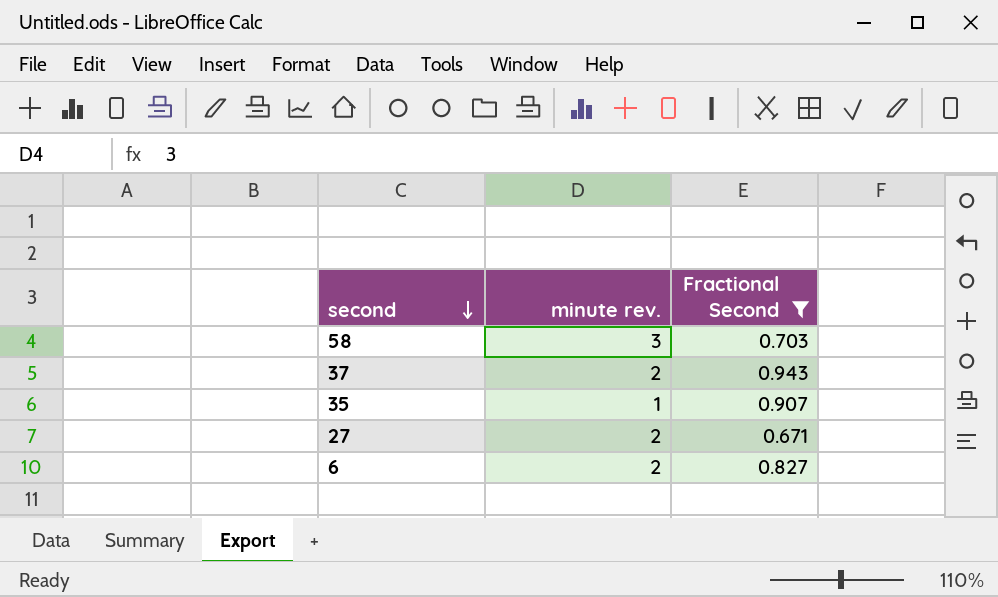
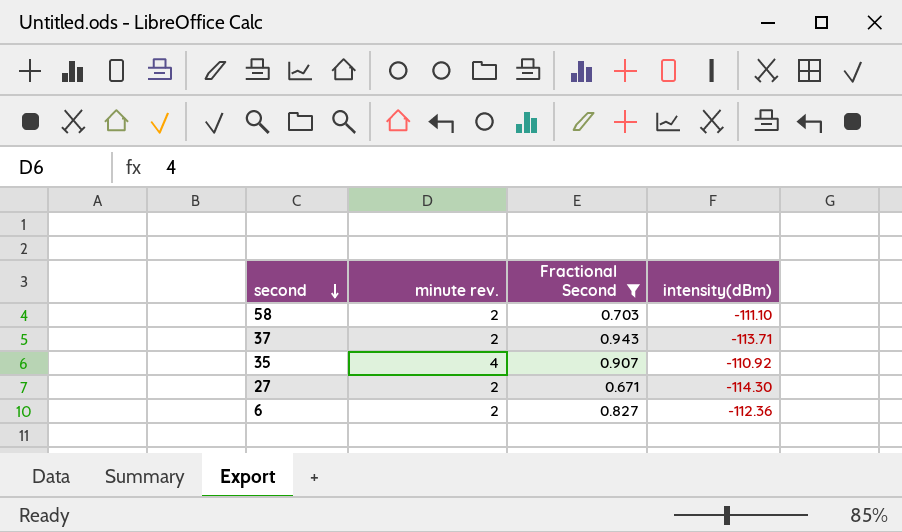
column intensity(dBm) | position: none -> 4
58 | minute rev.: 3 -> 2
35 | minute rev.: 1 -> 4

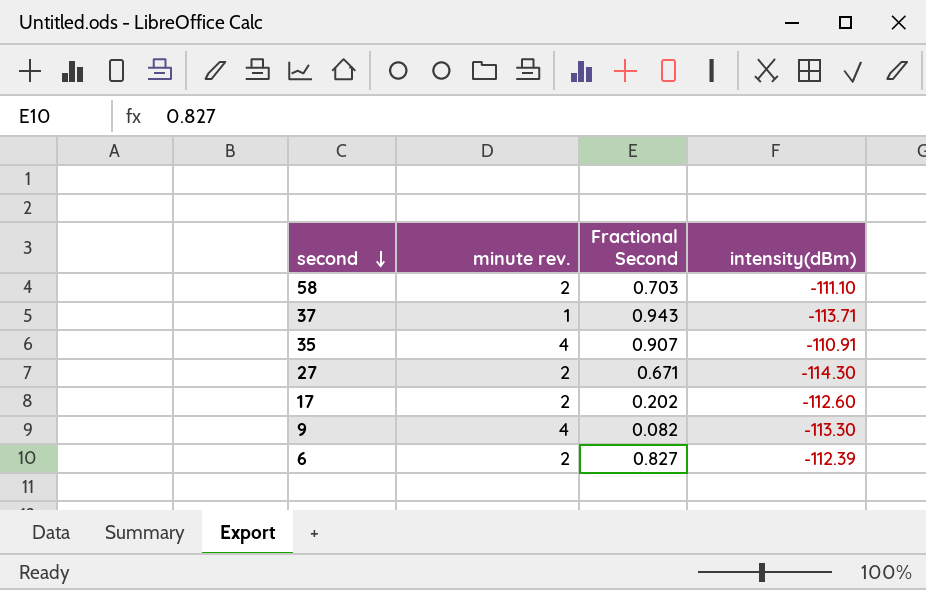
filter: Fractional Second >= 0.671 -> none
37 | minute rev.: 2 -> 1
35 | intensity(dBm): -110.92 -> -110.91
6 | intensity(dBm): -112.36 -> -112.39

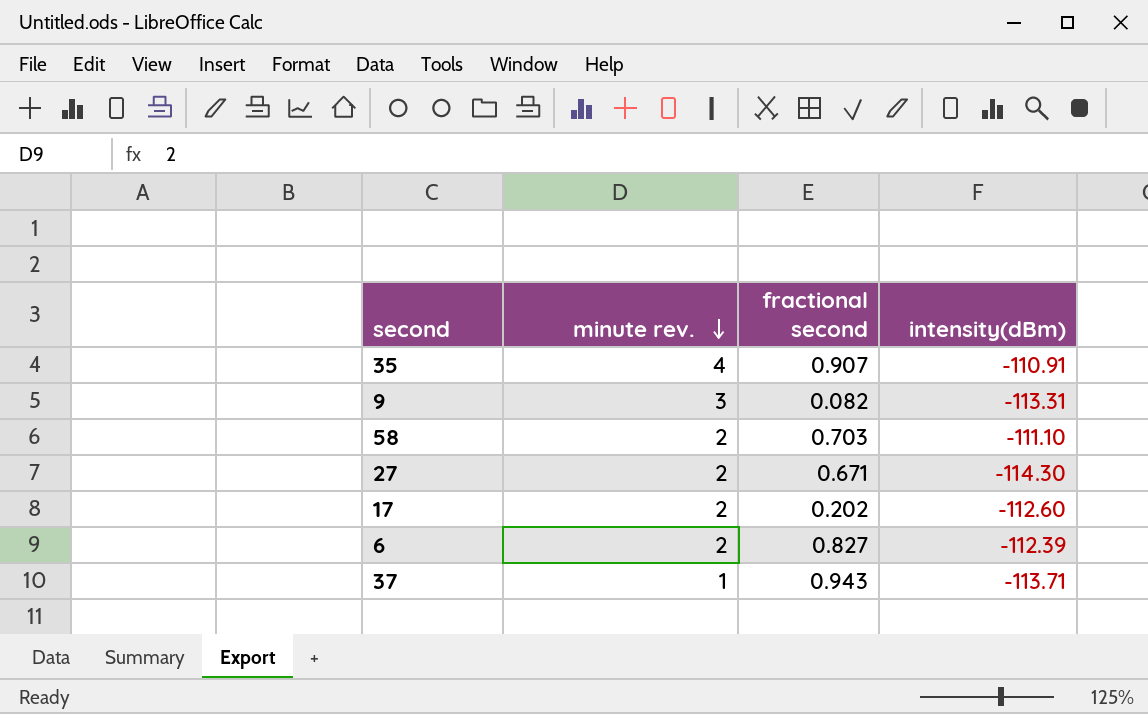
row order: second descending -> minute rev. descending
column name: Fractional Second -> fractional second
9 | minute rev.: 4 -> 3
9 | intensity(dBm): -113.30 -> -113.31

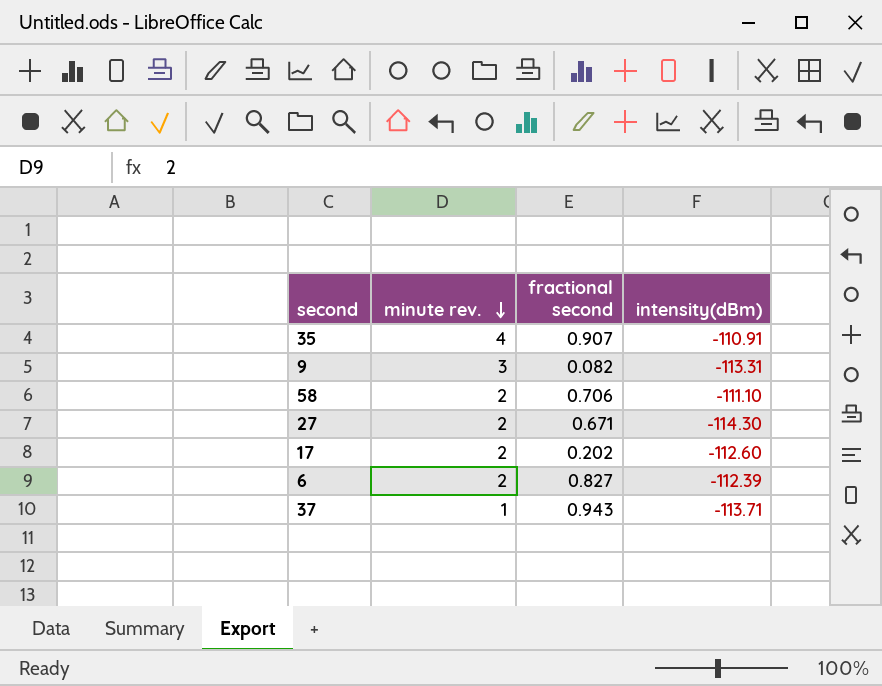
58 | fractional second: 0.703 -> 0.706

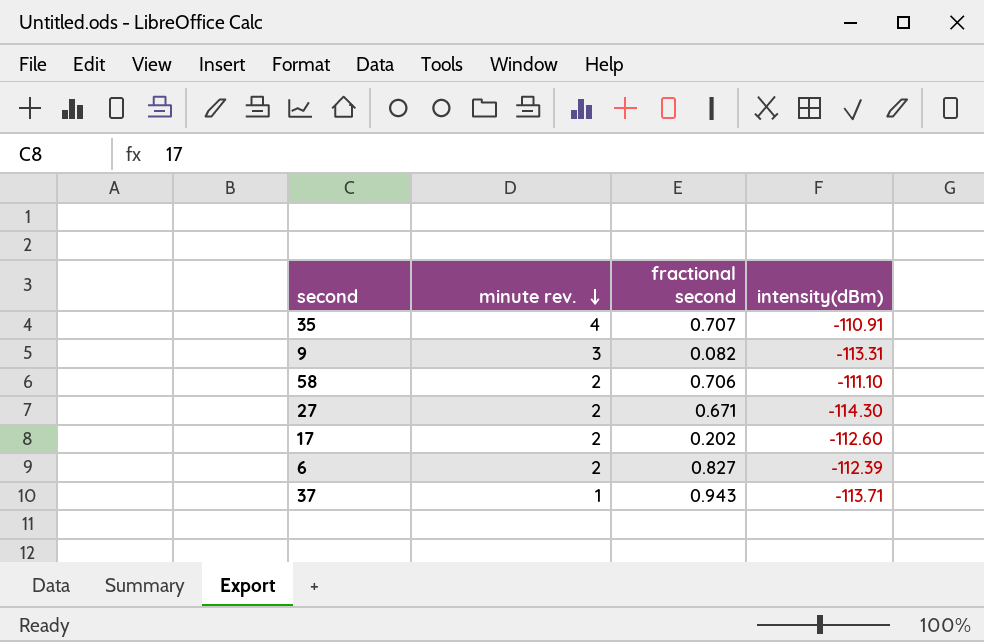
35 | fractional second: 0.907 -> 0.707

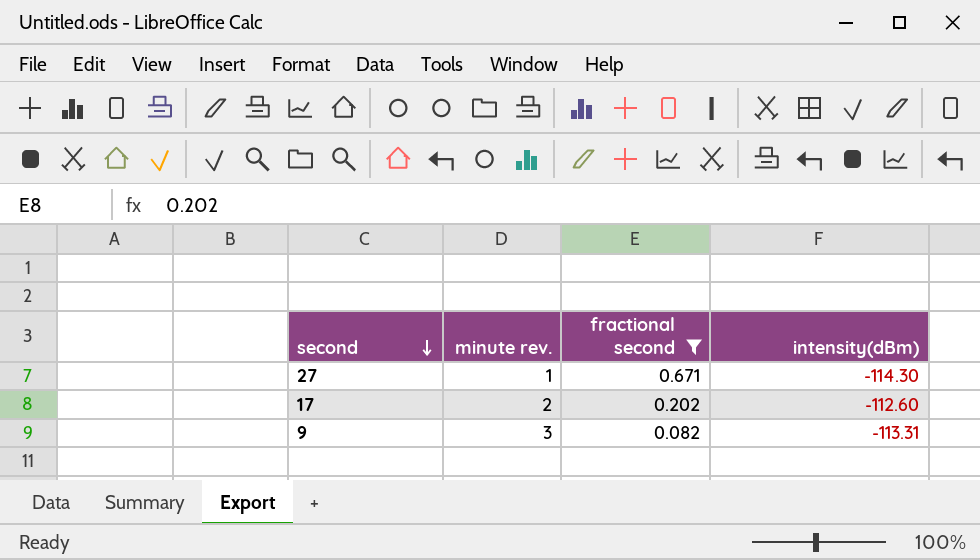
filter: none -> fractional second <= 0.671
row order: minute rev. descending -> second descending
27 | minute rev.: 2 -> 1

